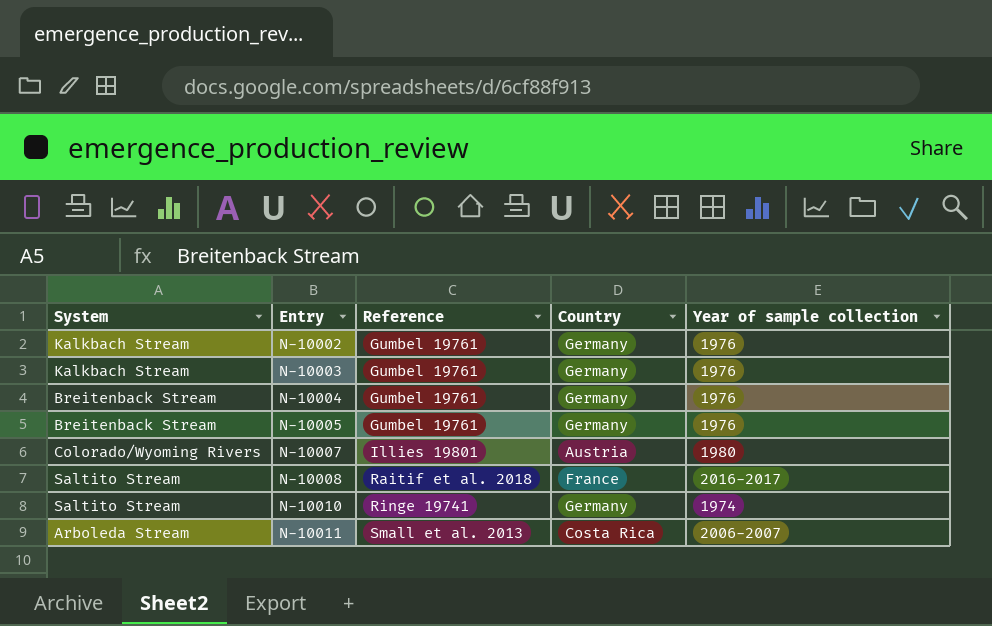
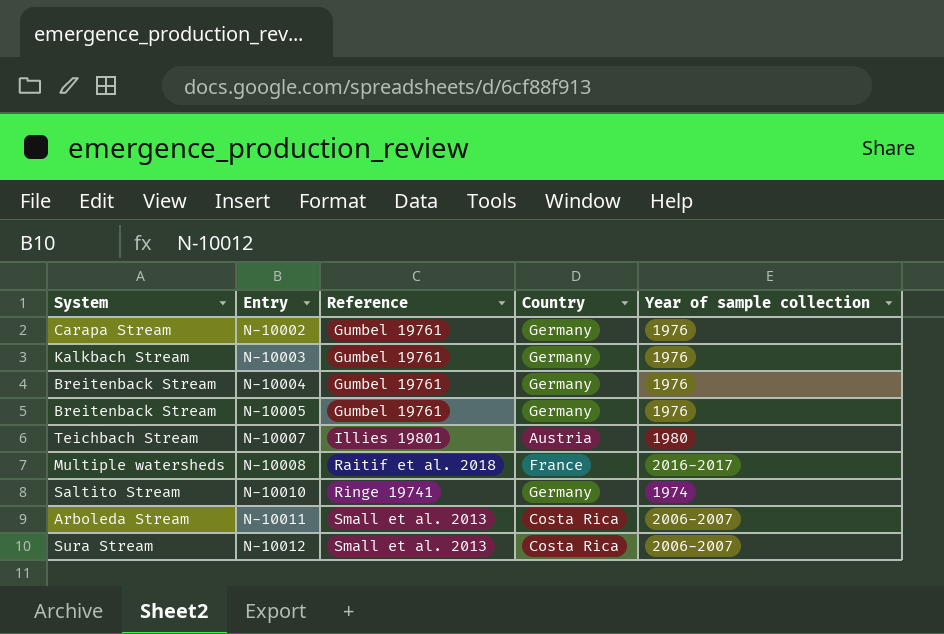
N-10002 | System: Kalkbach Stream -> Carapa Stream
N-10007 | System: Colorado/Wyoming Rivers -> Teichbach Stream
N-10008 | System: Saltito Stream -> Multiple watersheds
row N-10012: none -> Sura Stream | Small et al. 2013 | Costa Rica | 2006-2007

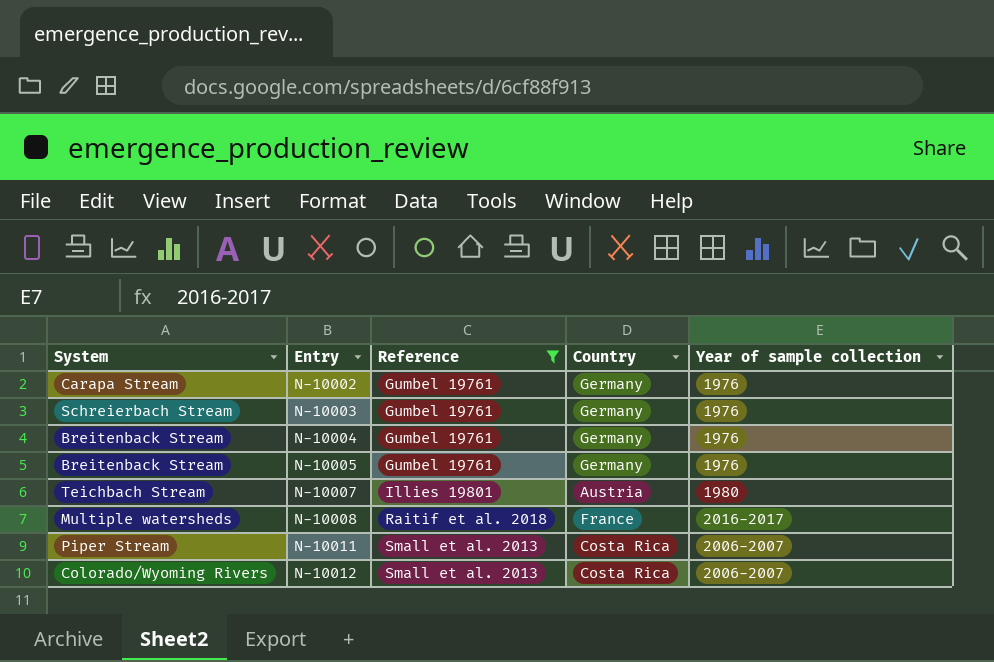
filter: none -> Reference != Ringe 19741
N-10003 | System: Kalkbach Stream -> Schreierbach Stream
N-10011 | System: Arboleda Stream -> Piper Stream
N-10012 | System: Sura Stream -> Colorado/Wyoming Rivers

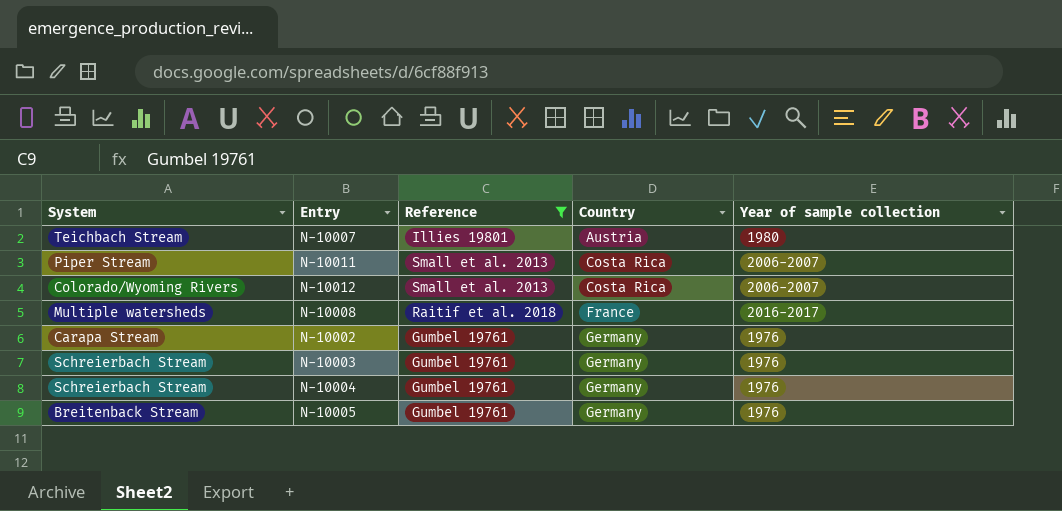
row order: Entry ascending -> Country ascending
N-10004 | System: Breitenback Stream -> Schreierbach Stream

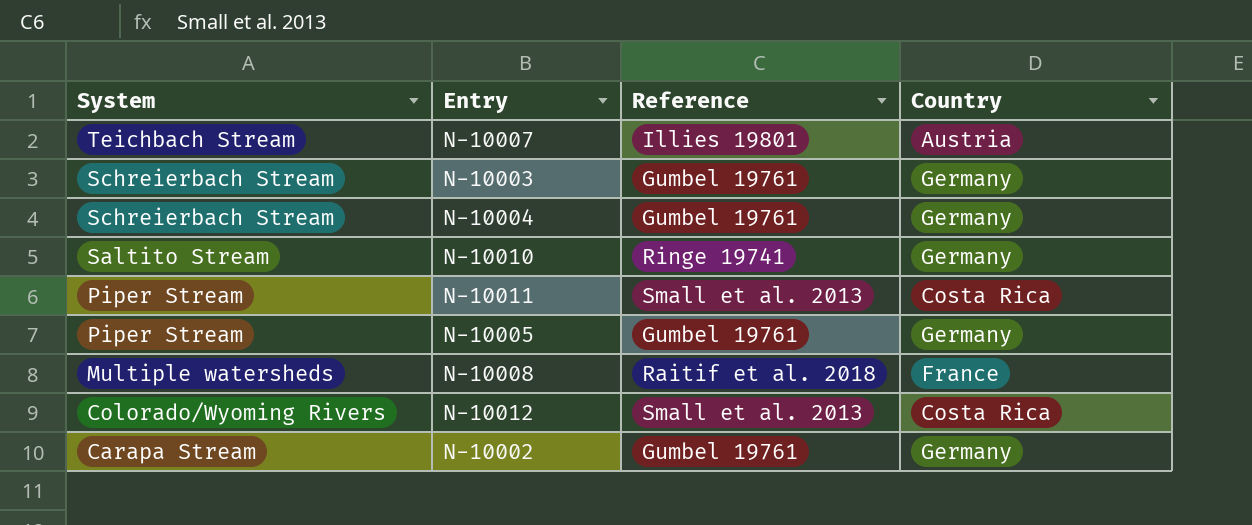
filter: Reference != Ringe 19741 -> none
row order: Country ascending -> System descending
column Year of sample collection | position: 5 -> none
N-10005 | System: Breitenback Stream -> Piper Stream

